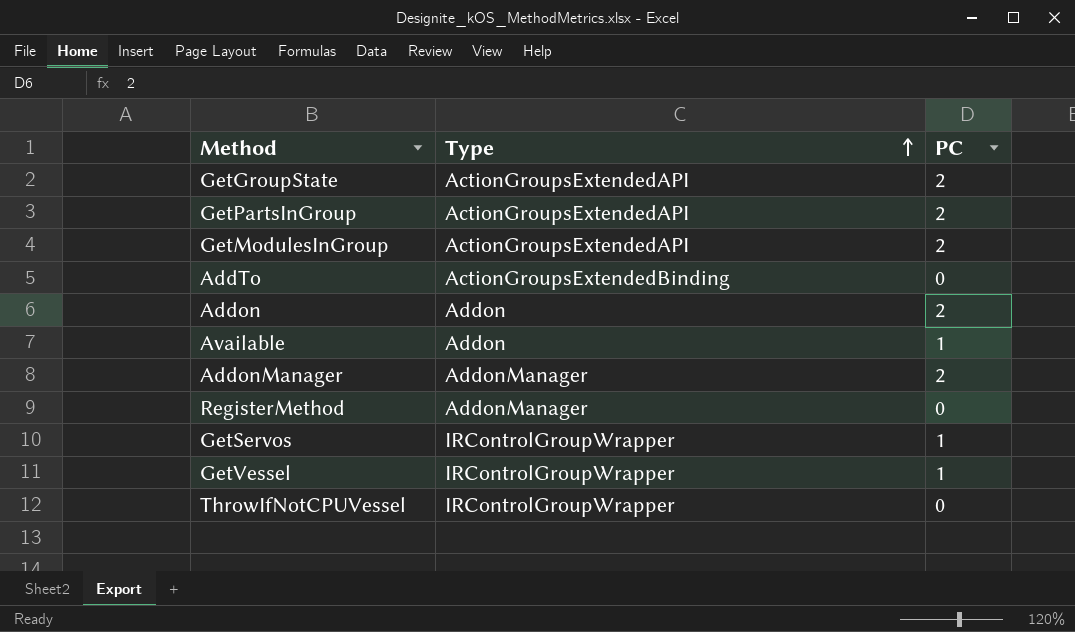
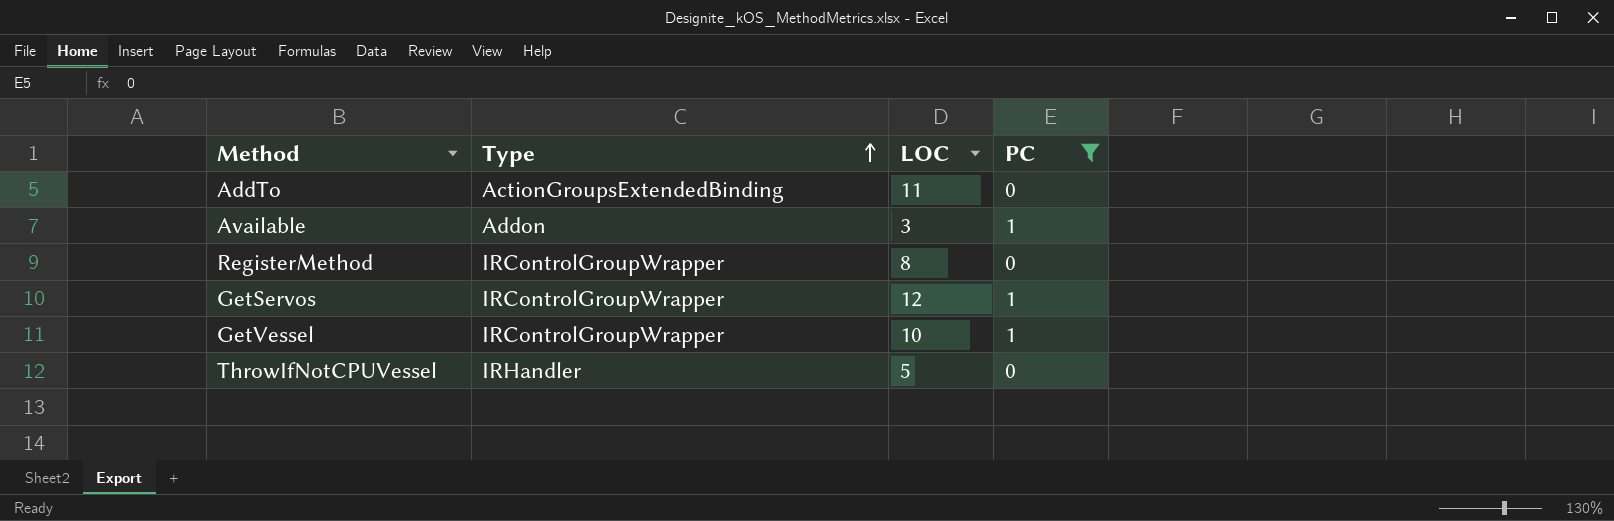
filter: none -> PC != 2
column LOC | position: none -> 3
RegisterMethod | Type: AddonManager -> IRControlGroupWrapper
ThrowIfNotCPUVessel | Type: IRControlGroupWrapper -> IRHandler

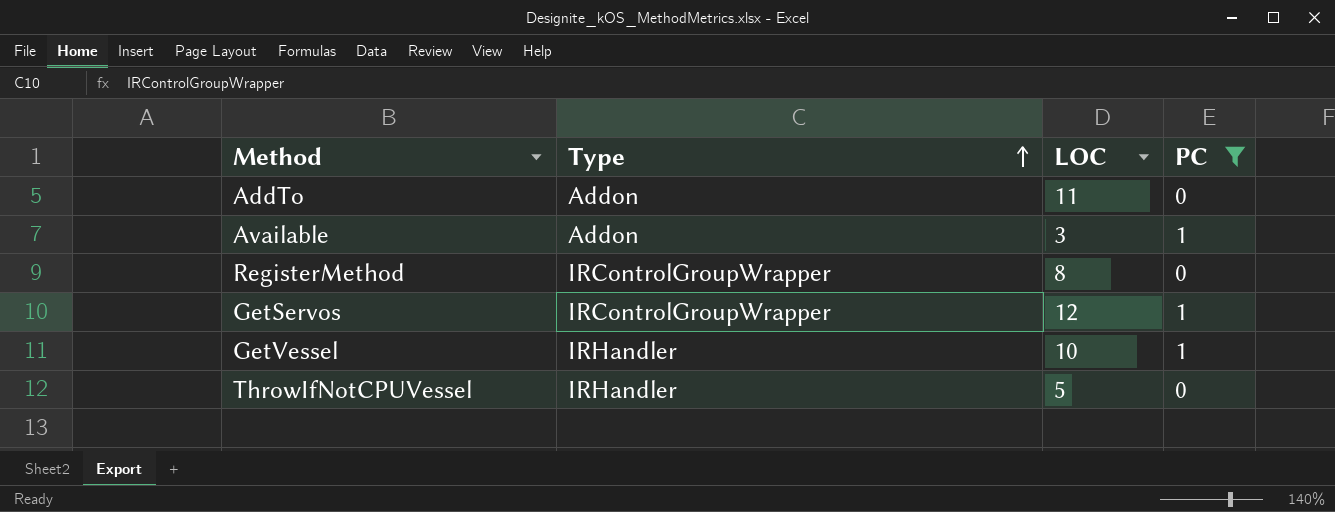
AddTo | Type: ActionGroupsExtendedBinding -> Addon
GetVessel | Type: IRControlGroupWrapper -> IRHandler

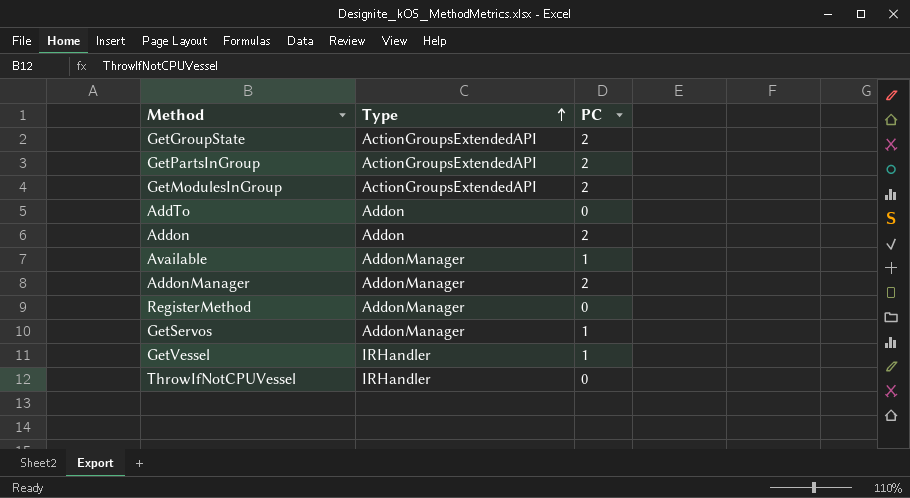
filter: PC != 2 -> none
column LOC | position: 3 -> none
Available | Type: Addon -> AddonManager
RegisterMethod | Type: IRControlGroupWrapper -> AddonManager
GetServos | Type: IRControlGroupWrapper -> AddonManager

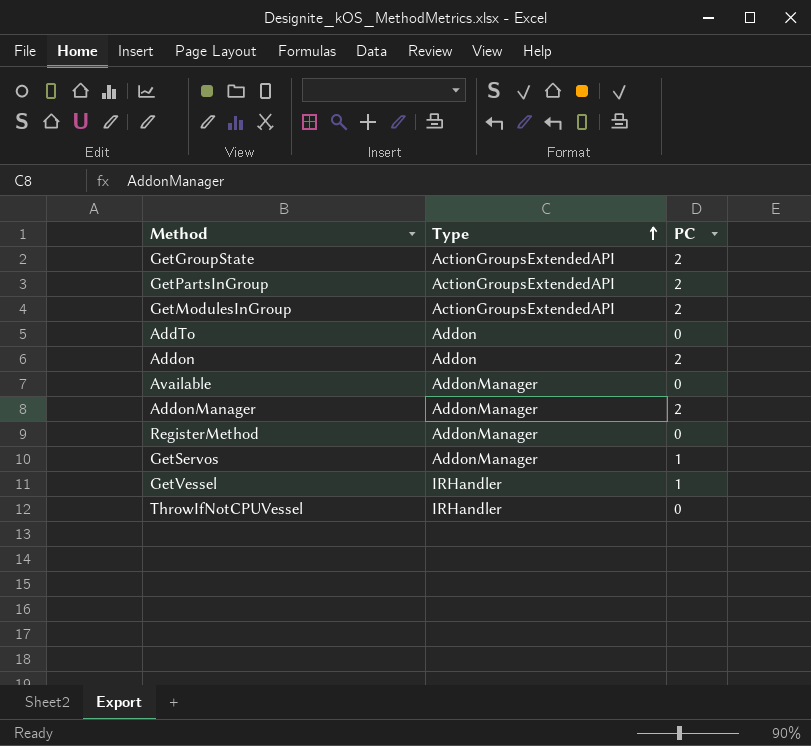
Available | PC: 1 -> 0

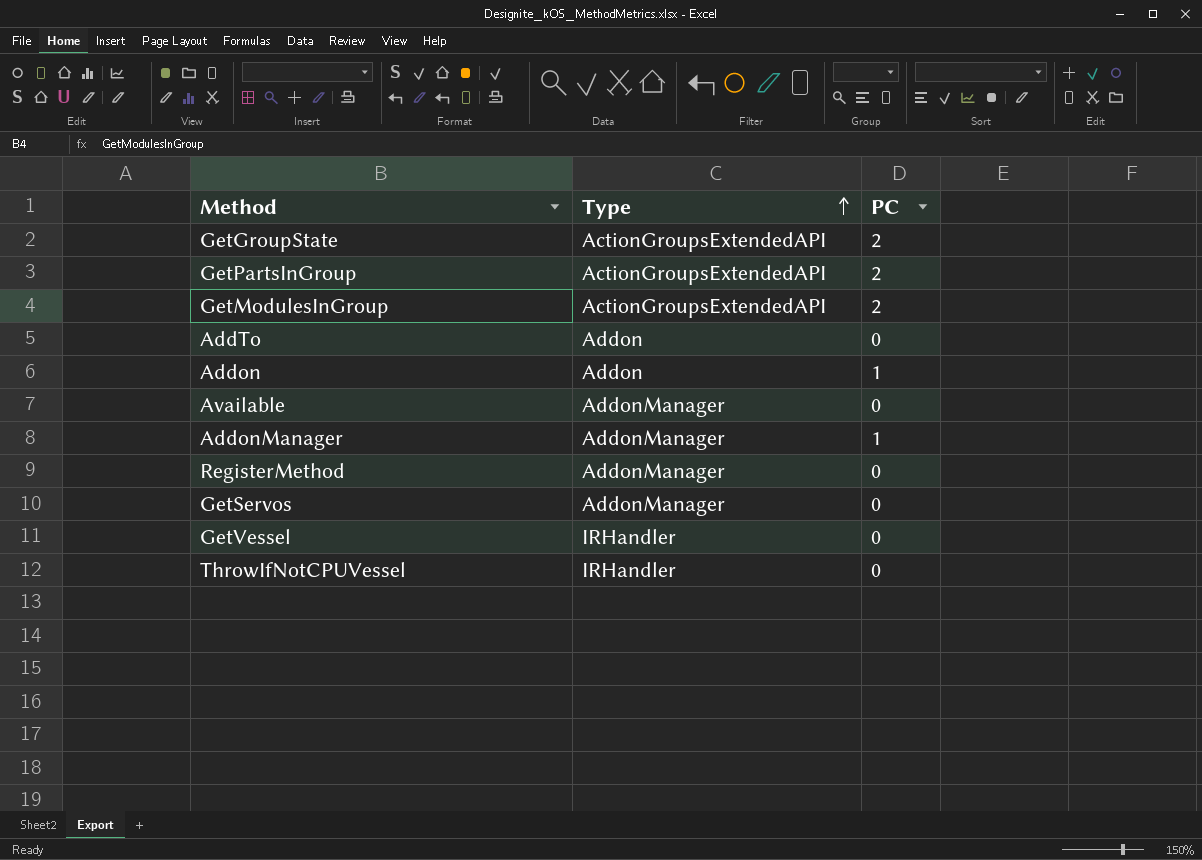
Addon | PC: 2 -> 1
AddonManager | PC: 2 -> 1
GetServos | PC: 1 -> 0
GetVessel | PC: 1 -> 0

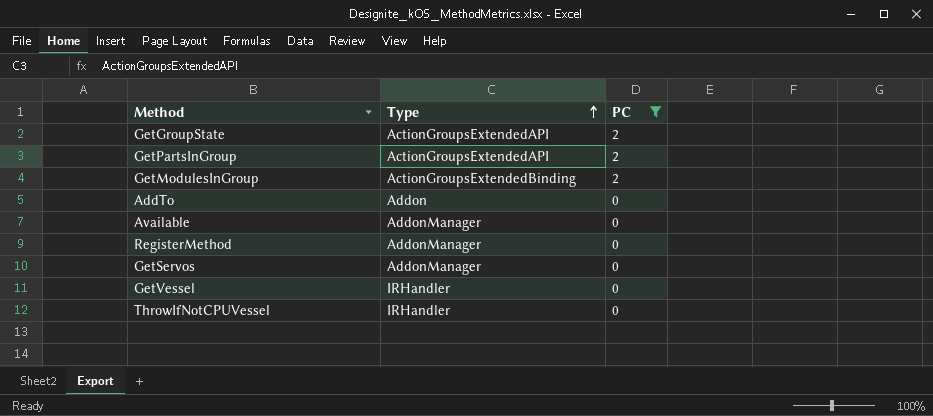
filter: none -> PC != 1
GetModulesInGroup | Type: ActionGroupsExtendedAPI -> ActionGroupsExtendedBinding

